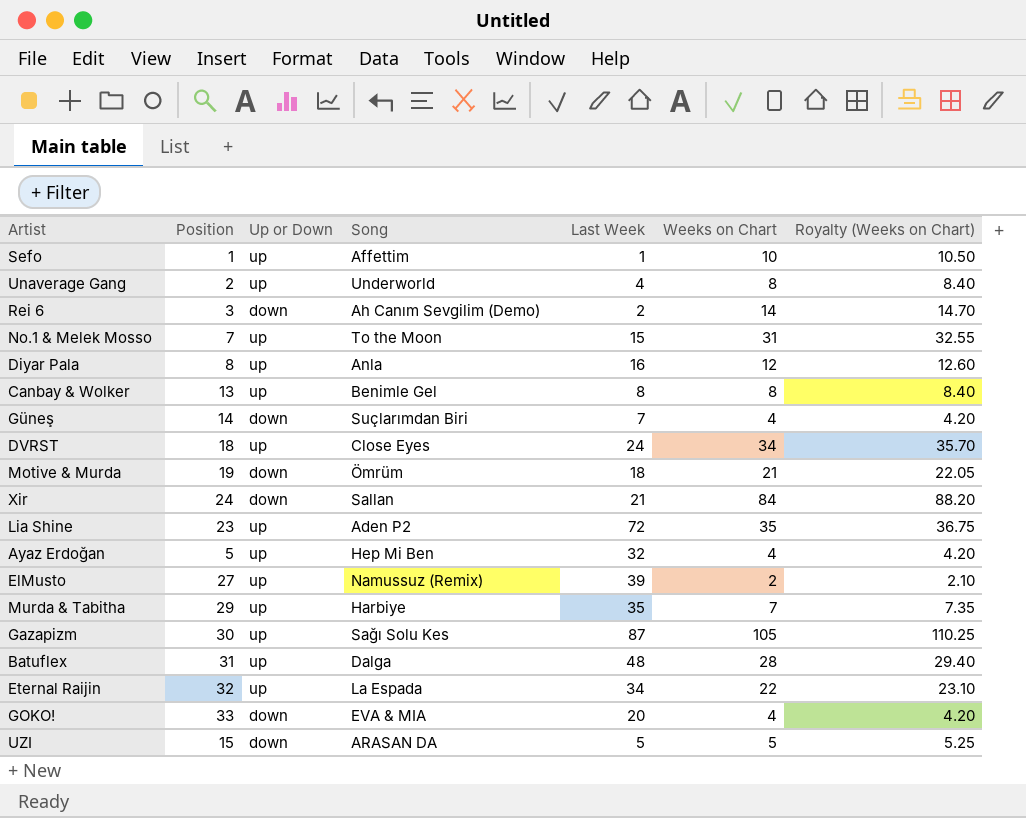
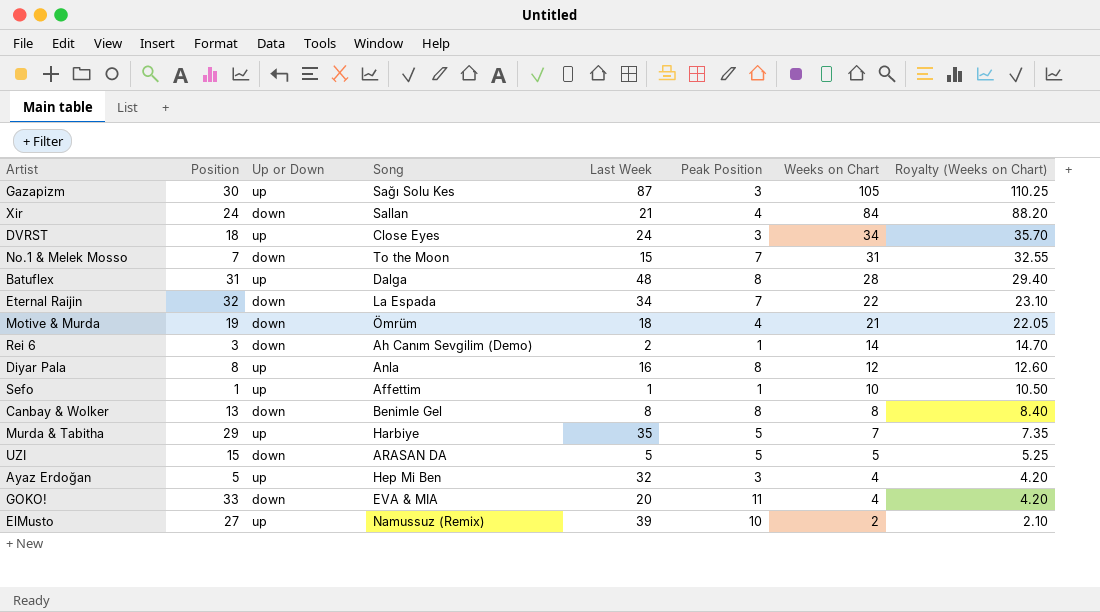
row order: none -> Weeks on Chart descending
column Peak Position | position: none -> 6
row Unaverage Gang: 2 | up | Underworld | 4 | 8 | 8.40 -> none
row Güneş: 14 | down | Suçlarımdan Biri | 7 | 4 | 4.20 -> none
row Lia Shine: 23 | up | Aden P2 | 72 | 35 | 36.75 -> none
No.1 & Melek Mosso | Up or Down: up -> down
Eternal Raijin | Up or Down: up -> down
Canbay & Wolker | Up or Down: up -> down

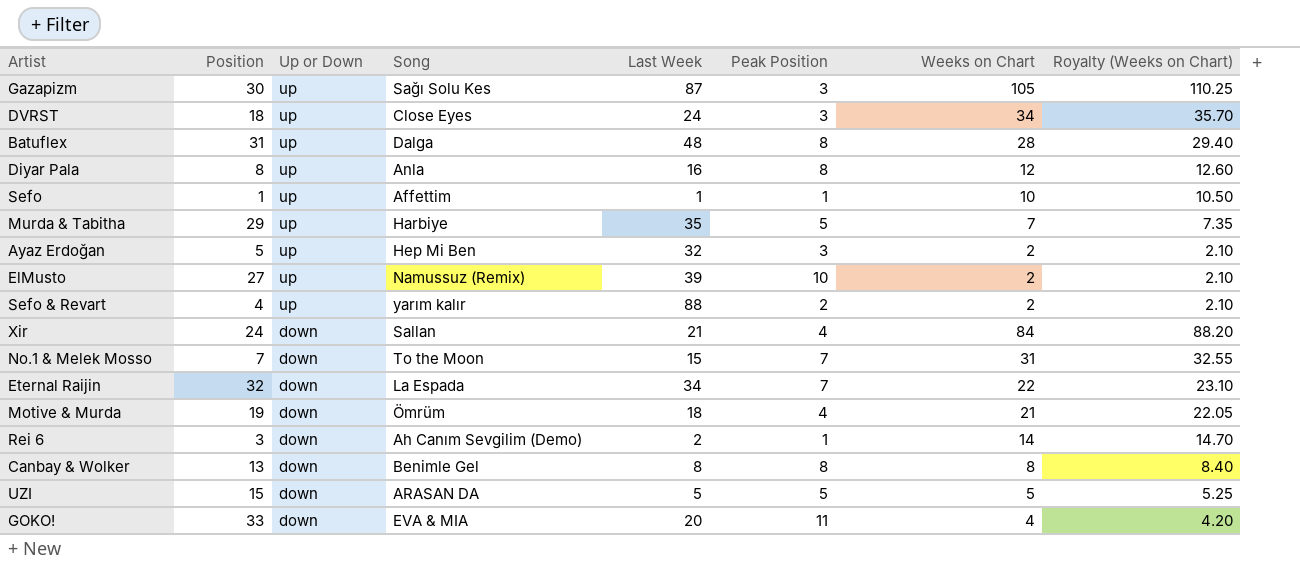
row order: Weeks on Chart descending -> Up or Down descending
Ayaz Erdoğan | Weeks on Chart: 4 -> 2
Ayaz Erdoğan | Royalty (Weeks on Chart): 4.20 -> 2.10
row Sefo & Revart: none -> 4 | up | yarım kalır | 88 | 2 | 2 | 2.10

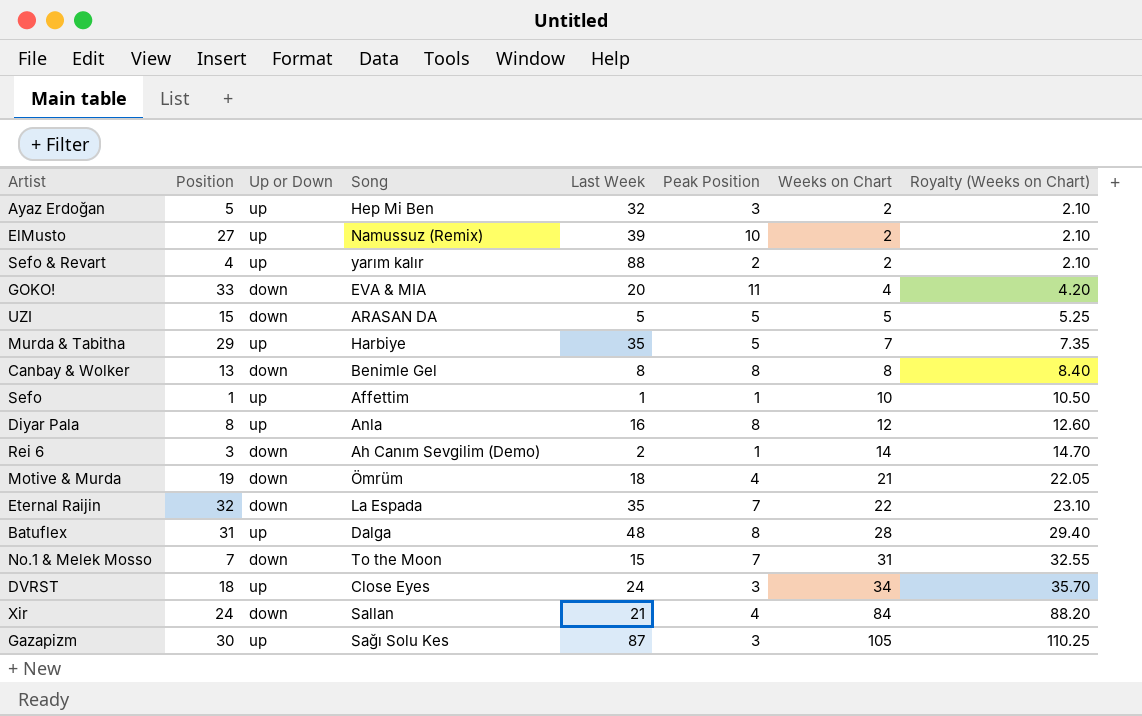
row order: Up or Down descending -> Weeks on Chart ascending
Eternal Raijin | Last Week: 34 -> 35

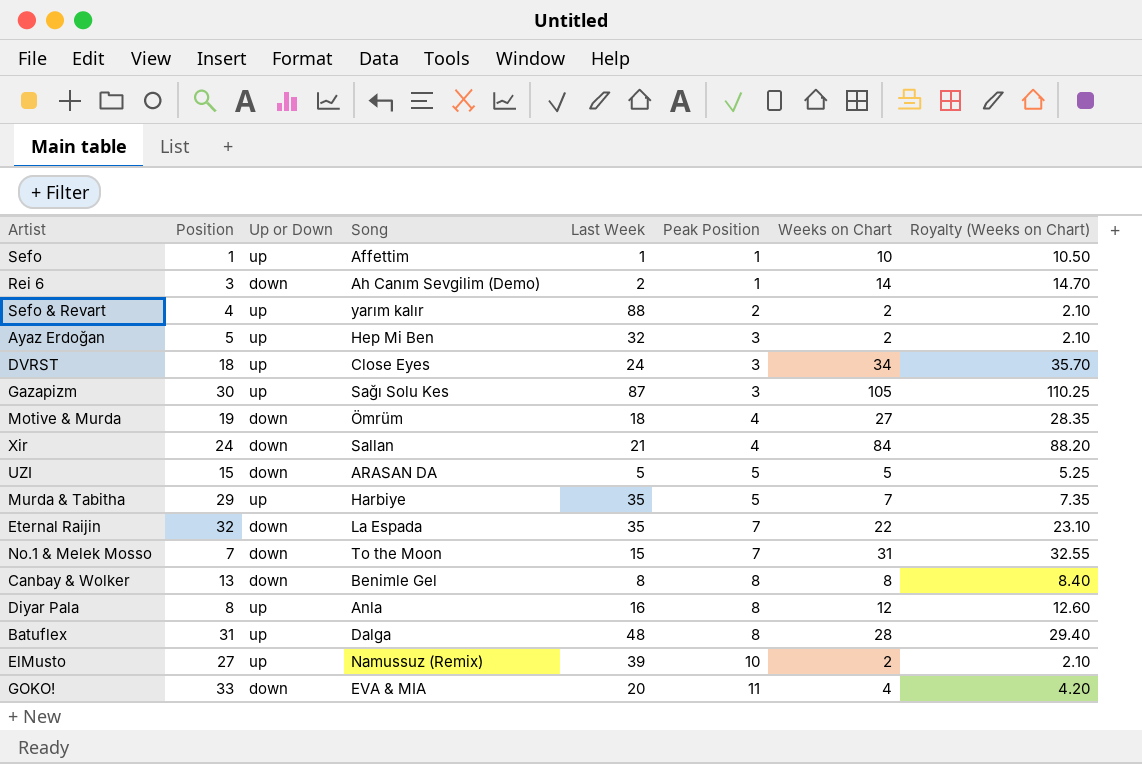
row order: Weeks on Chart ascending -> Peak Position ascending
Motive & Murda | Weeks on Chart: 21 -> 27
Motive & Murda | Royalty (Weeks on Chart): 22.05 -> 28.35

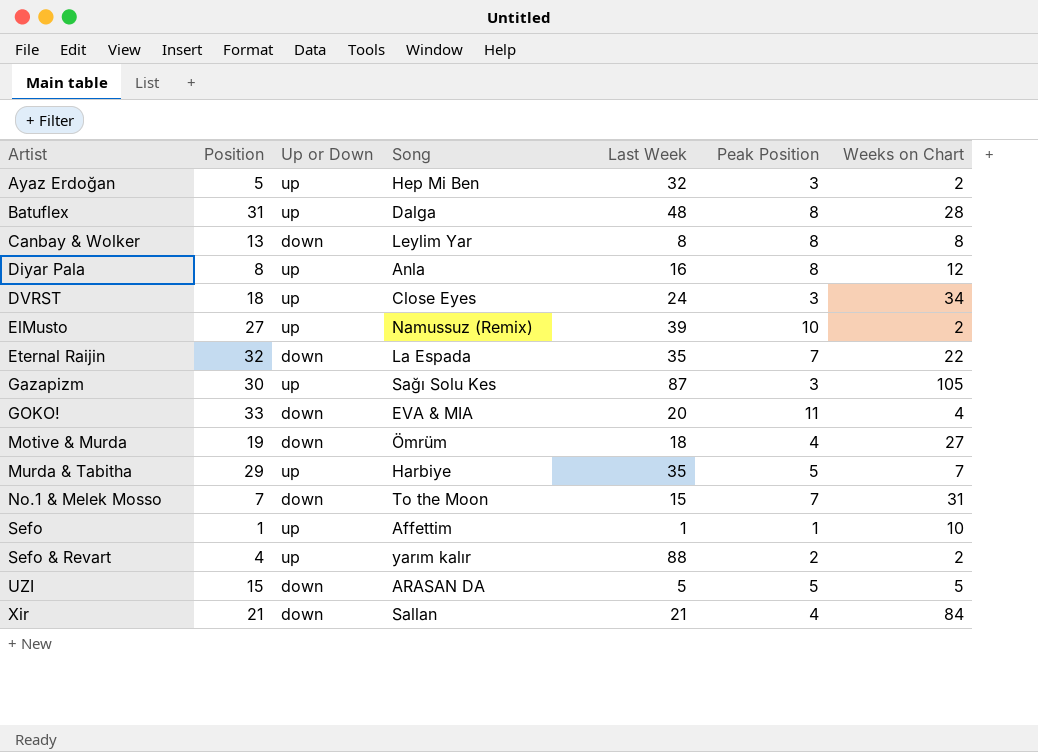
row order: Peak Position ascending -> Artist ascending
column Royalty (Weeks on Chart) | formula: [Weeks on Chart] * 1.05 -> none
row Rei 6: 3 | down | Ah Canım Sevgilim (Demo) | 2 | 1 | 14 | 14.70 -> none
Canbay & Wolker | Song: Benimle Gel -> Leylim Yar
Xir | Position: 24 -> 21

